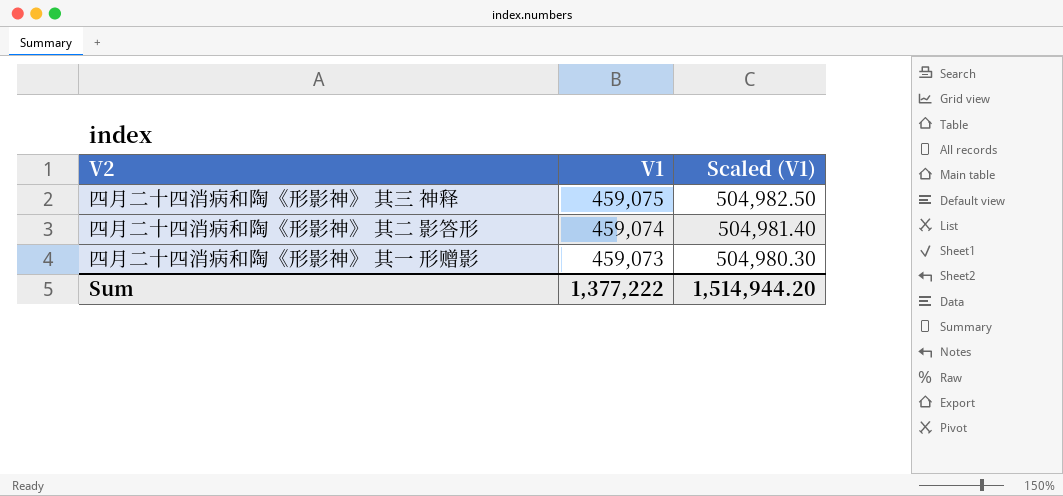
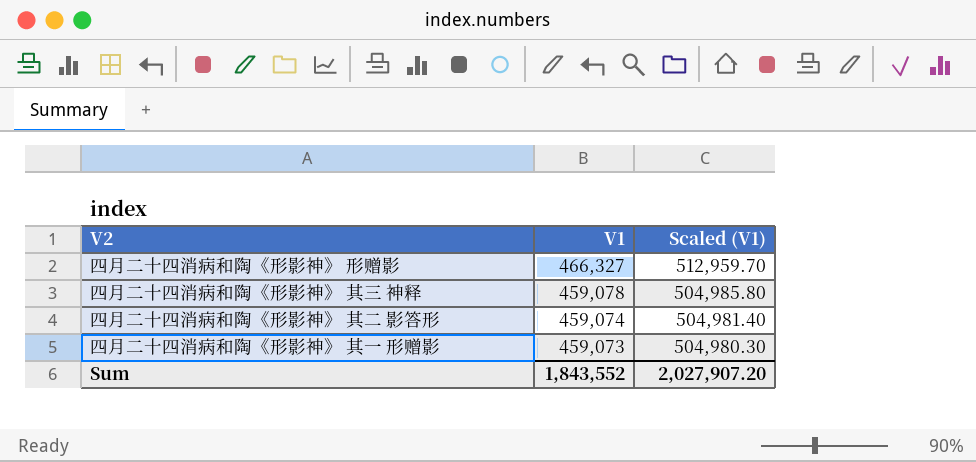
row 四月二十四消病和陶《形影神》 形赠影: none -> 466,327 | 512,959.70
四月二十四消病和陶《形影神》 其三 神释 | V1: 459,075 -> 459,078
四月二十四消病和陶《形影神》 其三 神释 | Scaled (V1): 504,982.50 -> 504,985.80
Sum | V1: 1,377,222 -> 1,843,552
Sum | Scaled (V1): 1,514,944.20 -> 2,027,907.20

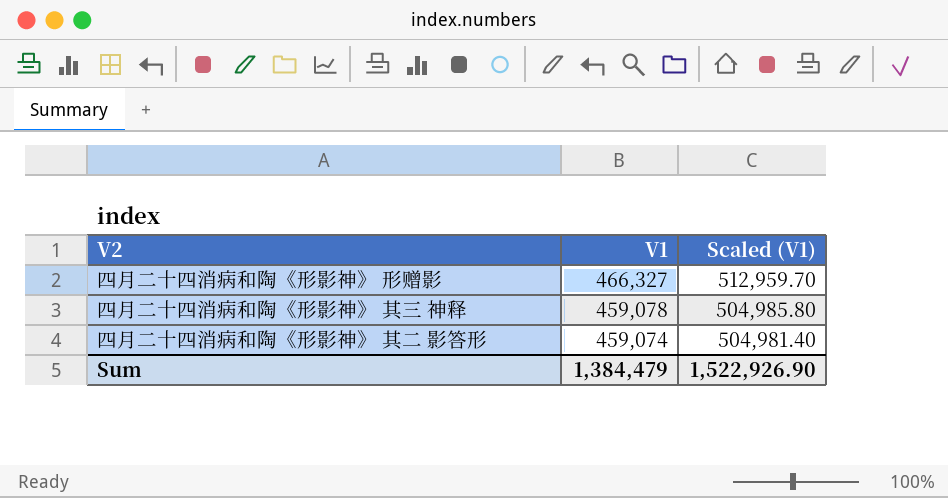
row 四月二十四消病和陶《形影神》 其一 形赠影: 459,073 | 504,980.30 -> none
Sum | V1: 1,843,552 -> 1,384,479
Sum | Scaled (V1): 2,027,907.20 -> 1,522,926.90

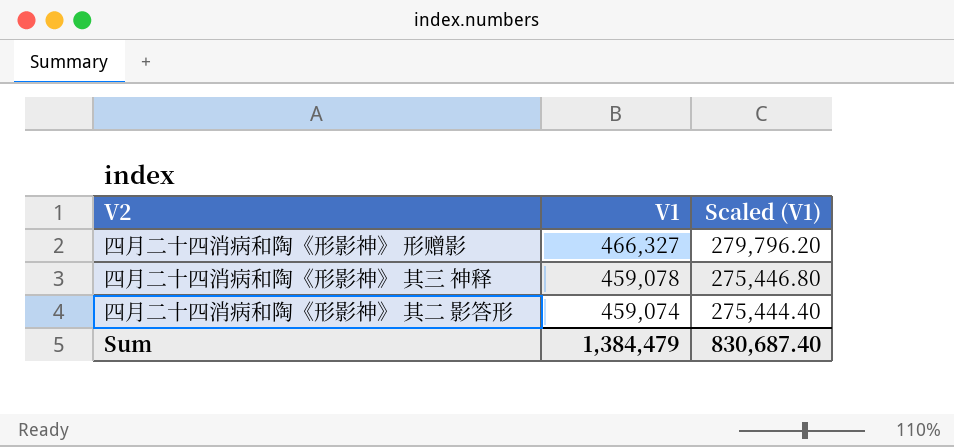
column Scaled (V1) | formula: [V1] * 1.1 -> [V1] * 0.6
Sum | Scaled (V1): 1,522,926.90 -> 830,687.40

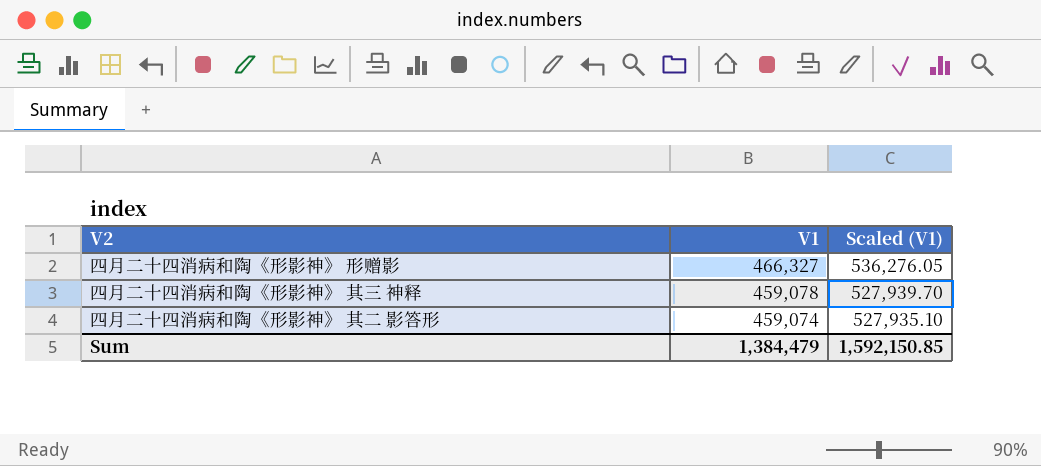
column Scaled (V1) | formula: [V1] * 0.6 -> [V1] * 1.15
Sum | Scaled (V1): 830,687.40 -> 1,592,150.85

